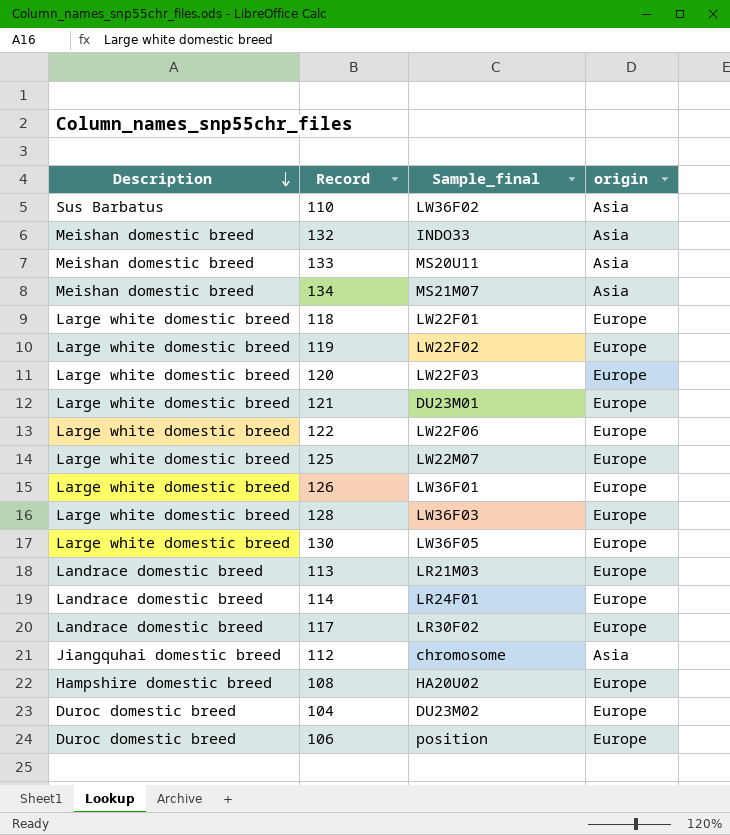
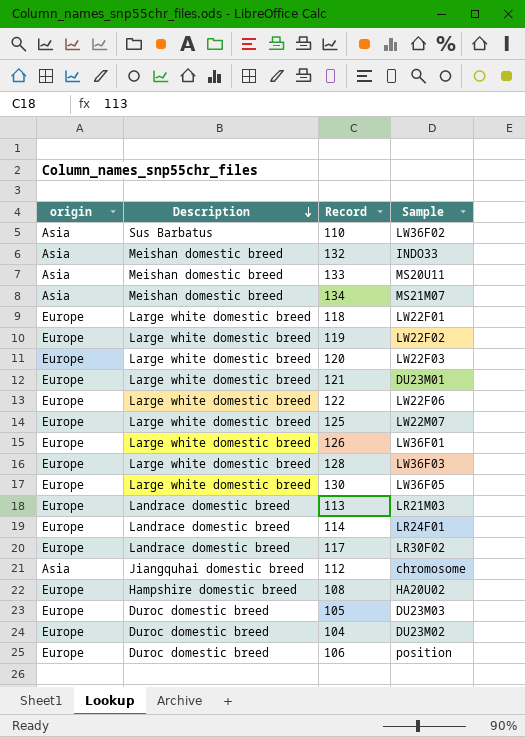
column origin | position: 4 -> 1
column name: Sample_final -> Sample
row 105: none -> Europe | Duroc domestic breed | DU23M03

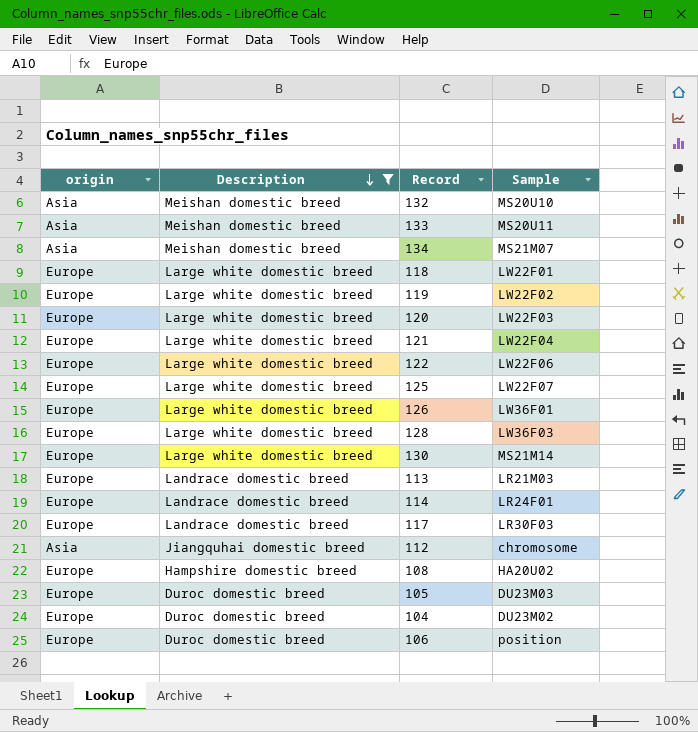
filter: none -> Description != Sus Barbatus
132 | Sample: INDO33 -> MS20U10
121 | Sample: DU23M01 -> LW22F04
125 | Sample: LW22M07 -> LW22F07
130 | Sample: LW36F05 -> MS21M14
117 | Sample: LR30F02 -> LR30F03

